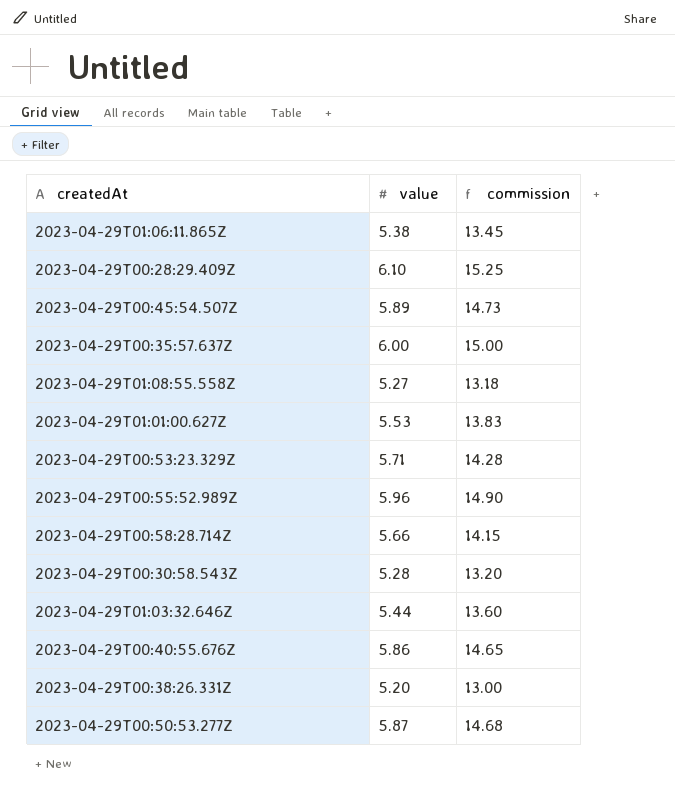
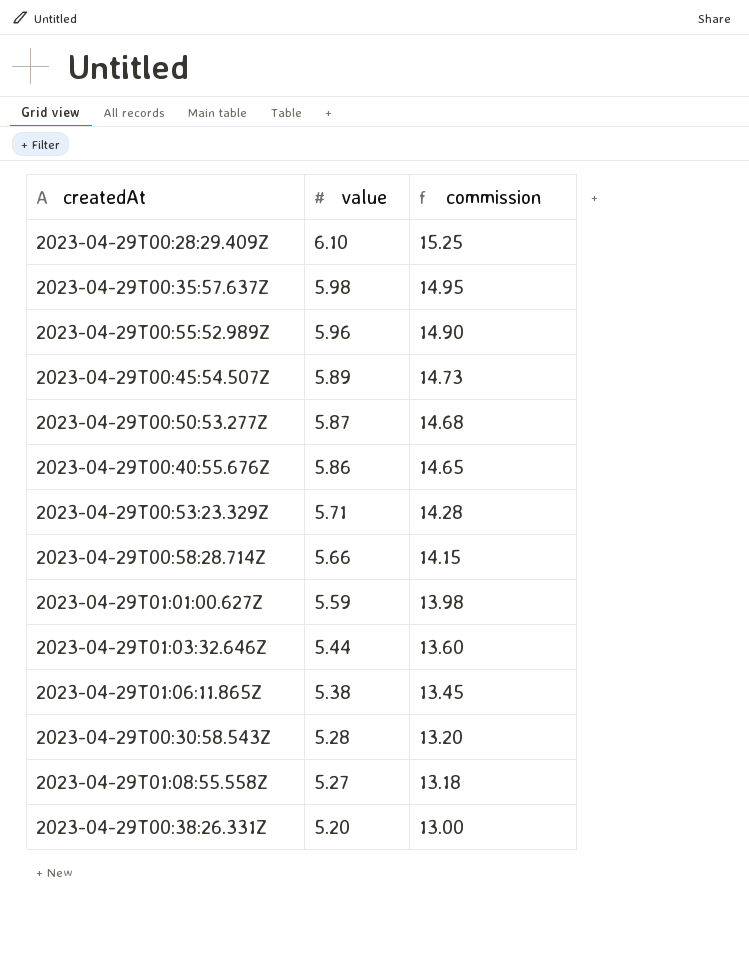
row order: none -> value descending
2023-04-29T00:35:57.637Z | value: 6.00 -> 5.98
2023-04-29T00:35:57.637Z | commission: 15.00 -> 14.95
2023-04-29T01:01:00.627Z | value: 5.53 -> 5.59
2023-04-29T01:01:00.627Z | commission: 13.83 -> 13.98

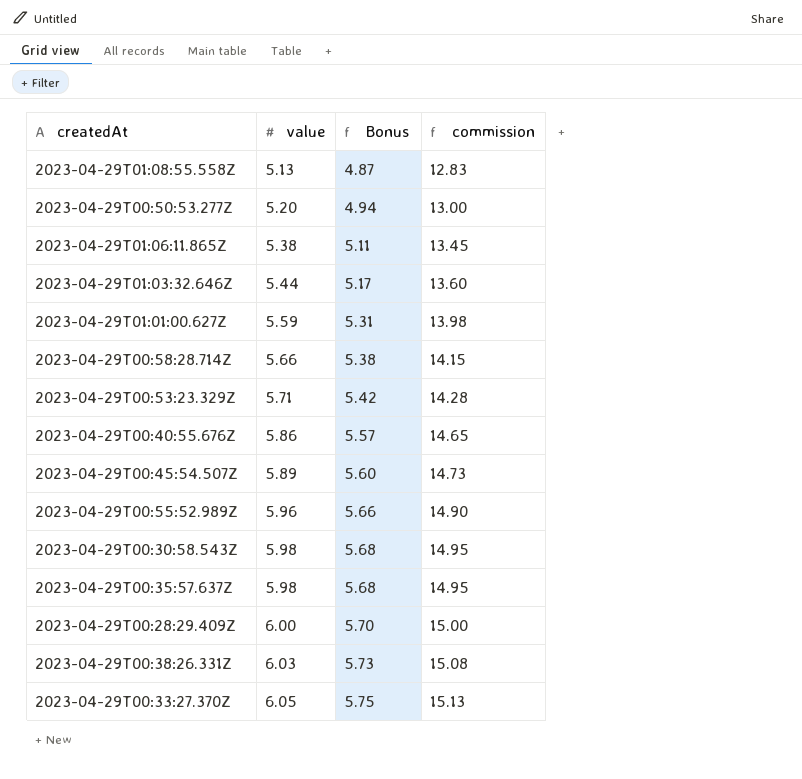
row order: value descending -> value ascending
column Bonus | formula: none -> [value] * 0.95
2023-04-29T01:08:55.558Z | value: 5.27 -> 5.13
2023-04-29T01:08:55.558Z | commission: 13.18 -> 12.83
2023-04-29T00:50:53.277Z | value: 5.87 -> 5.20
2023-04-29T00:50:53.277Z | commission: 14.68 -> 13.00
2023-04-29T00:30:58.543Z | value: 5.28 -> 5.98
2023-04-29T00:30:58.543Z | commission: 13.20 -> 14.95
2023-04-29T00:28:29.409Z | value: 6.10 -> 6.00
2023-04-29T00:28:29.409Z | commission: 15.25 -> 15.00
2023-04-29T00:38:26.331Z | value: 5.20 -> 6.03
2023-04-29T00:38:26.331Z | commission: 13.00 -> 15.08
row 2023-04-29T00:33:27.370Z: none -> 6.05 | 5.75 | 15.13

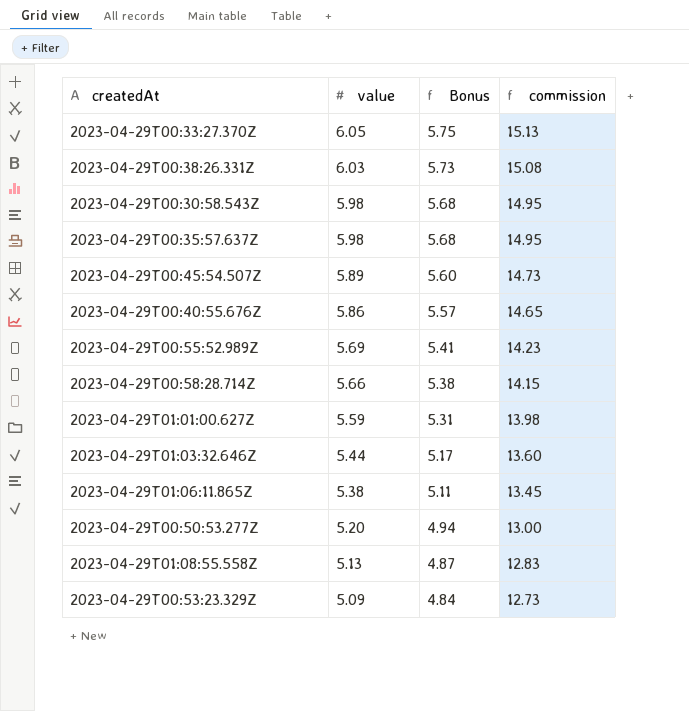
row order: value ascending -> value descending
row 2023-04-29T00:28:29.409Z: 6.00 | 5.70 | 15.00 -> none
2023-04-29T00:55:52.989Z | value: 5.96 -> 5.69
2023-04-29T00:55:52.989Z | Bonus: 5.66 -> 5.41
2023-04-29T00:55:52.989Z | commission: 14.90 -> 14.23
2023-04-29T00:53:23.329Z | value: 5.71 -> 5.09
2023-04-29T00:53:23.329Z | Bonus: 5.42 -> 4.84
2023-04-29T00:53:23.329Z | commission: 14.28 -> 12.73

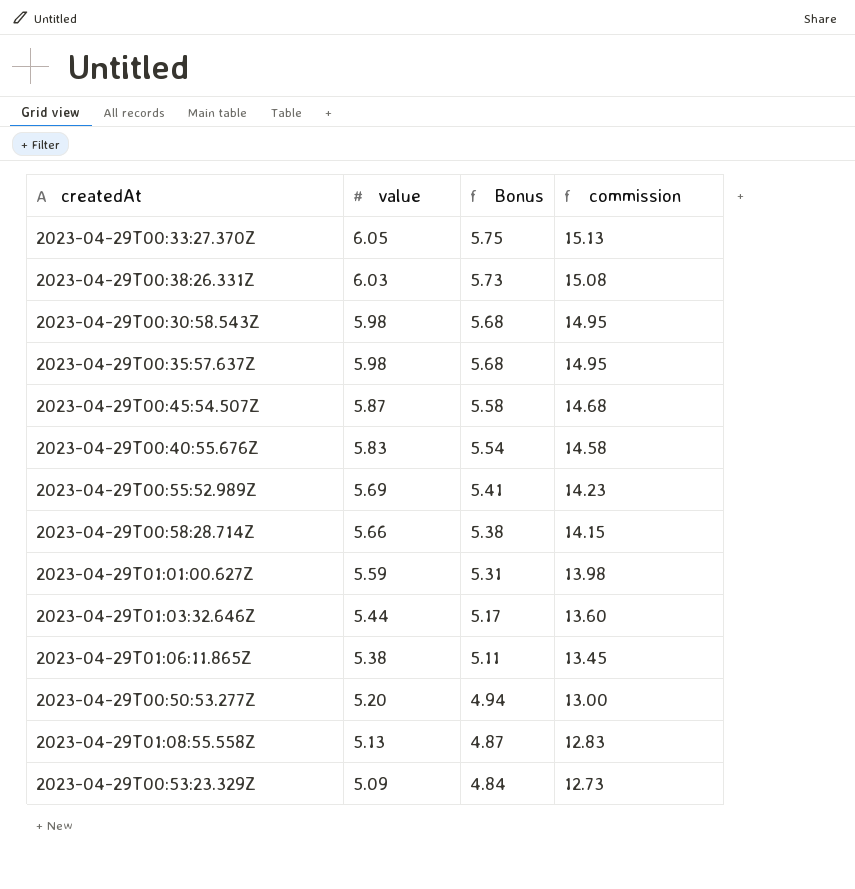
2023-04-29T00:45:54.507Z | value: 5.89 -> 5.87
2023-04-29T00:45:54.507Z | Bonus: 5.60 -> 5.58
2023-04-29T00:45:54.507Z | commission: 14.73 -> 14.68
2023-04-29T00:40:55.676Z | value: 5.86 -> 5.83
2023-04-29T00:40:55.676Z | Bonus: 5.57 -> 5.54
2023-04-29T00:40:55.676Z | commission: 14.65 -> 14.58

